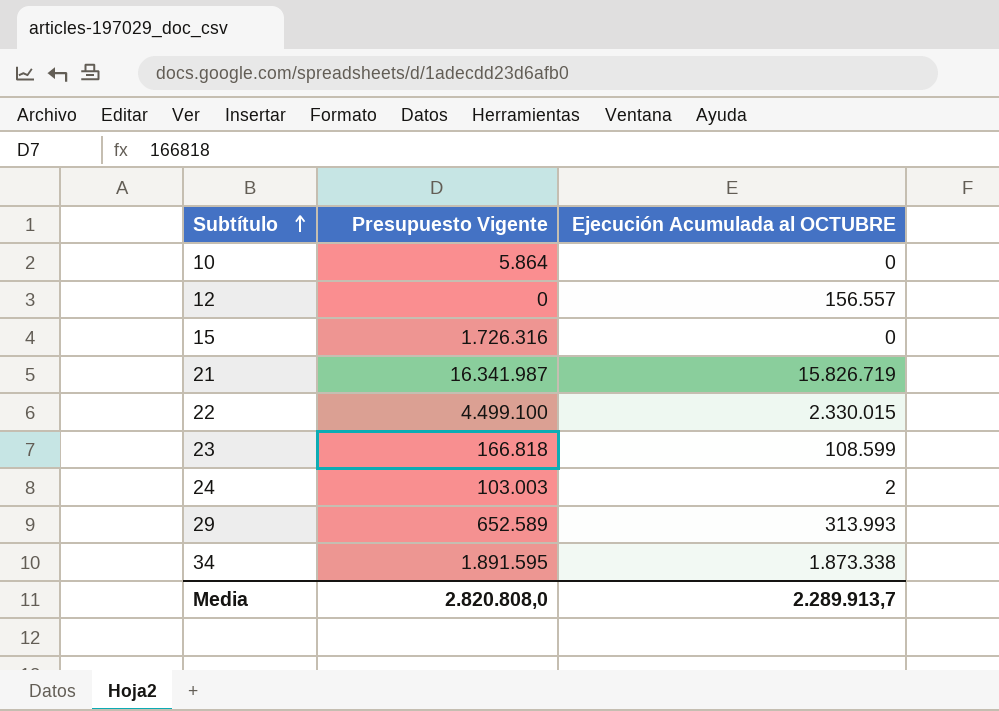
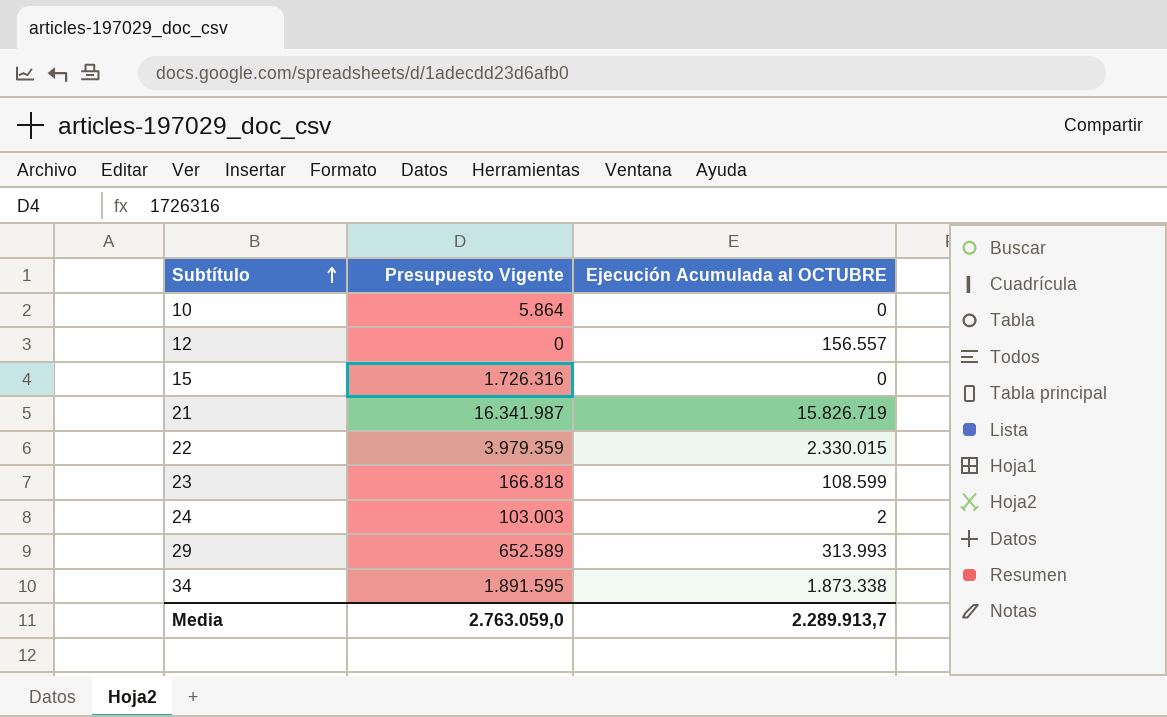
22 | Presupuesto Vigente: 4.499.100 -> 3.979.359
Media | Presupuesto Vigente: 2.820.808,0 -> 2.763.059,0

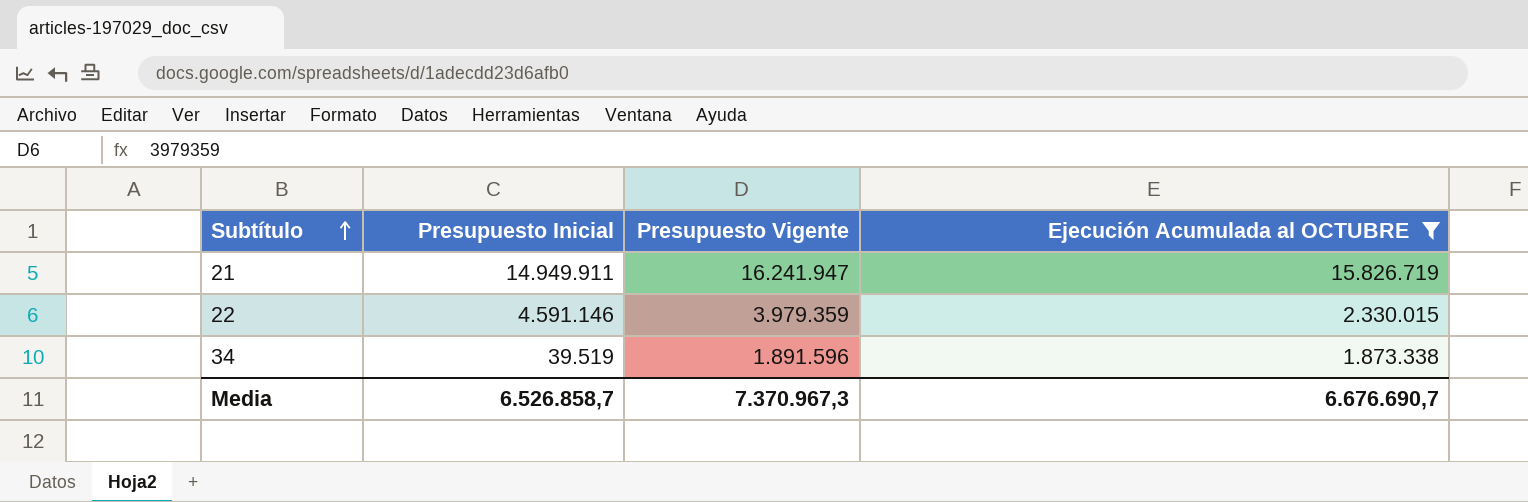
filter: none -> Ejecución Acumulada al OCTUBRE >= 1.873.338
column Presupuesto Inicial | position: none -> 2
21 | Presupuesto Vigente: 16.341.987 -> 16.241.947
34 | Presupuesto Vigente: 1.891.595 -> 1.891.596
Media | Presupuesto Vigente: 2.763.059,0 -> 7.370.967,3
Media | Ejecución Acumulada al OCTUBRE: 2.289.913,7 -> 6.676.690,7

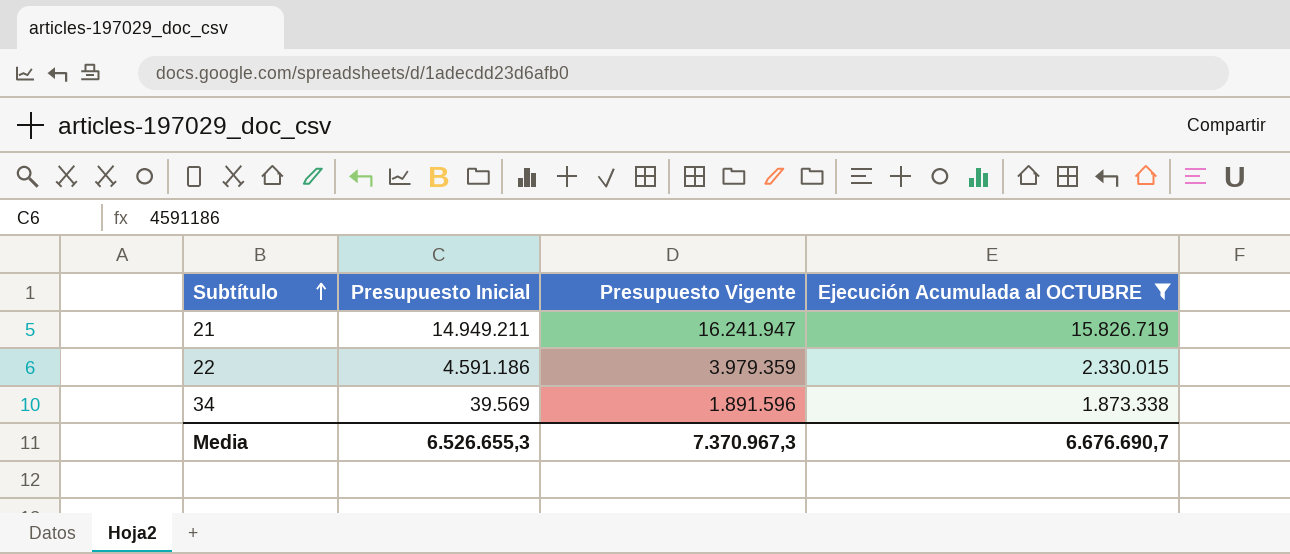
21 | Presupuesto Inicial: 14.949.911 -> 14.949.211
22 | Presupuesto Inicial: 4.591.146 -> 4.591.186
34 | Presupuesto Inicial: 39.519 -> 39.569
Media | Presupuesto Inicial: 6.526.858,7 -> 6.526.655,3

